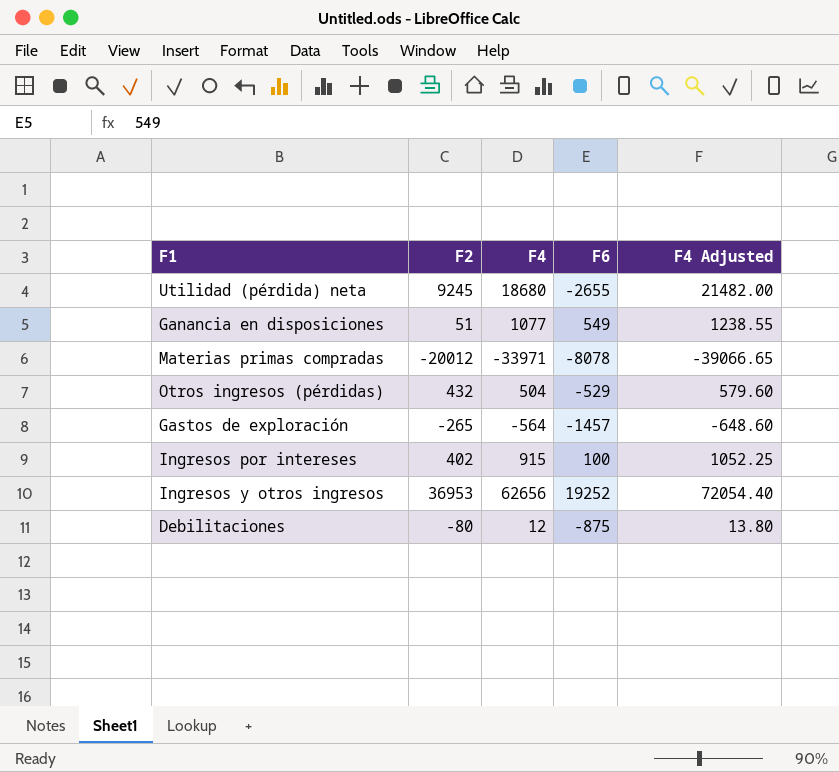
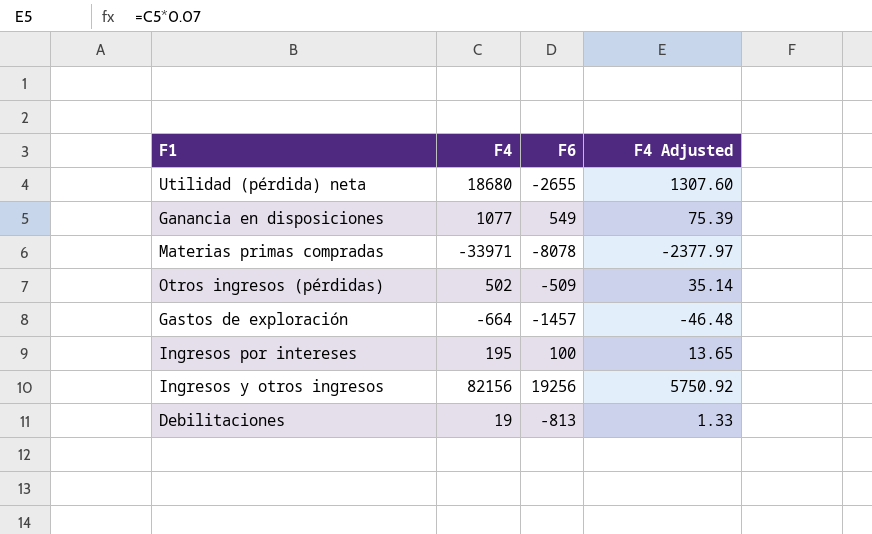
column F2 | position: 2 -> none
column F4 Adjusted | formula: [F4] * 1.15 -> [F4] * 0.07
Otros ingresos (pérdidas) | F4: 504 -> 502
Otros ingresos (pérdidas) | F6: -529 -> -509
Gastos de exploración | F4: -564 -> -664
Ingresos por intereses | F4: 915 -> 195
Ingresos y otros ingresos | F4: 62656 -> 82156
Ingresos y otros ingresos | F6: 19252 -> 19256
Debilitaciones | F4: 12 -> 19
Debilitaciones | F6: -875 -> -813

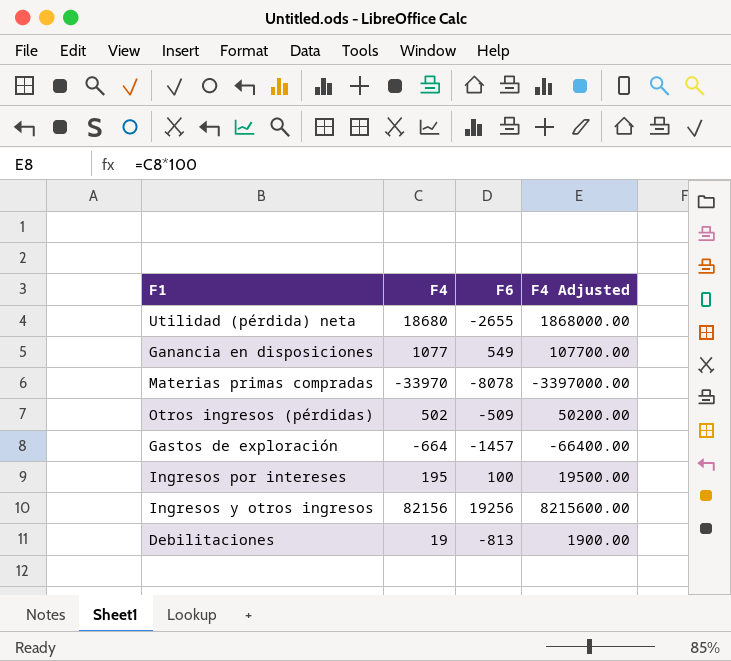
column F4 Adjusted | formula: [F4] * 0.07 -> [F4] * 100
Materias primas compradas | F4: -33971 -> -33970

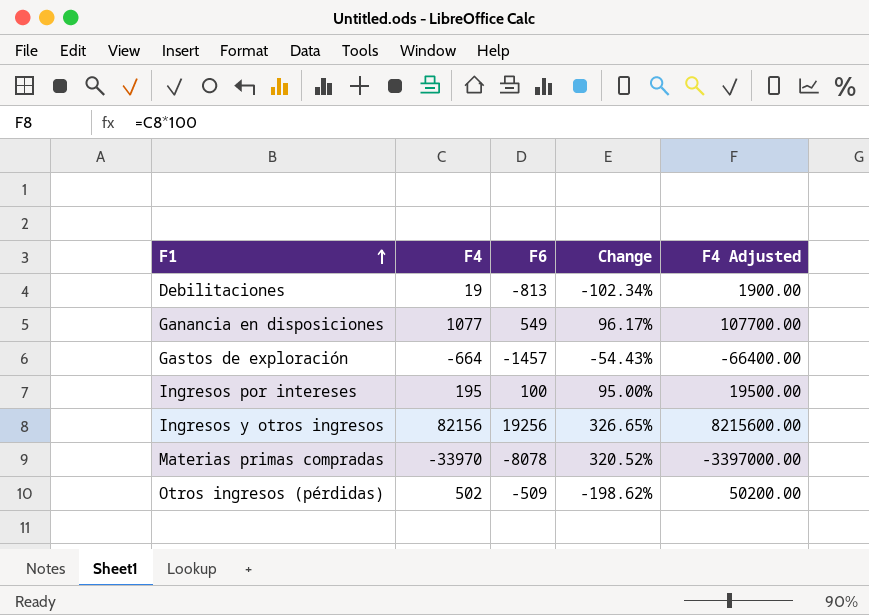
row order: none -> F1 ascending
column Change | formula: none -> ([F4] - [F6]) / [F6]
row Utilidad (pérdida) neta: 18680 | -2655 | 1868000.00 -> none

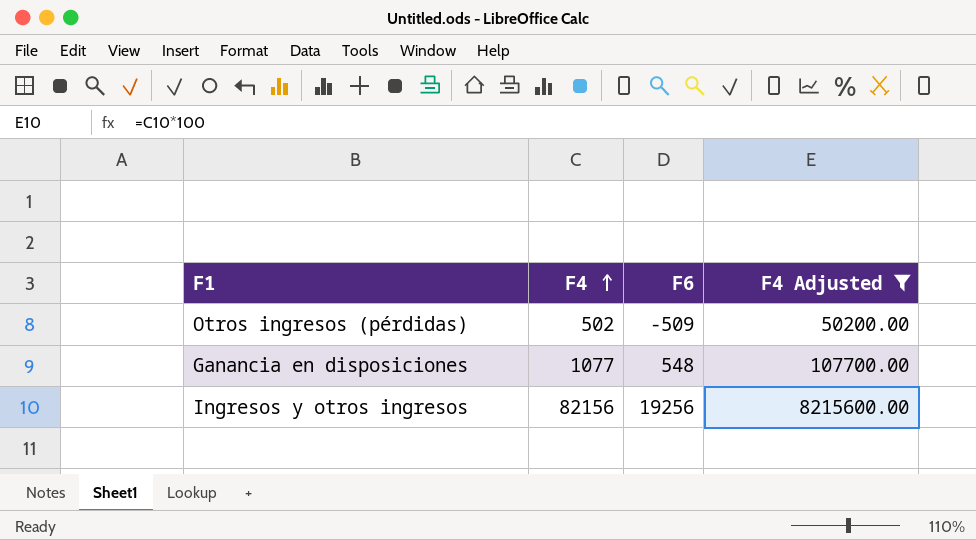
filter: none -> F4 Adjusted >= 50200.00
row order: F1 ascending -> F4 ascending
column Change | formula: ([F4] - [F6]) / [F6] -> none
Ganancia en disposiciones | F6: 549 -> 548

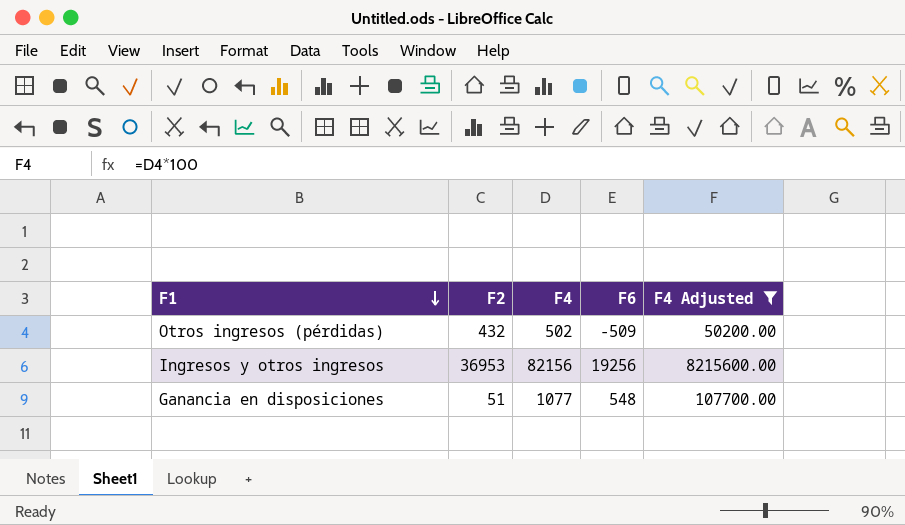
row order: F4 ascending -> F1 descending
column F2 | position: none -> 2

